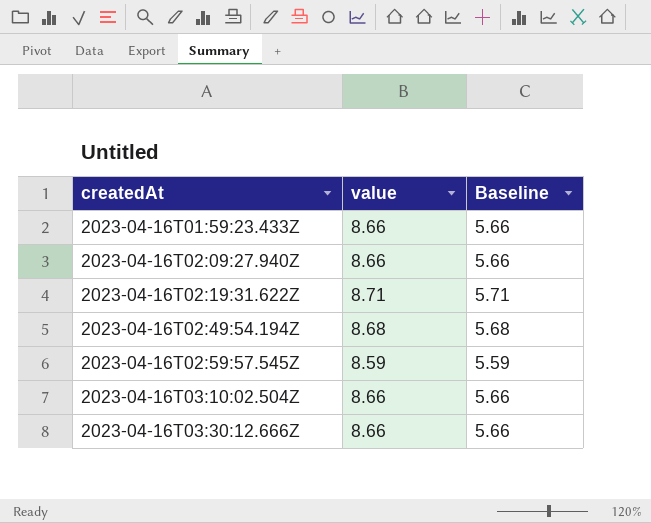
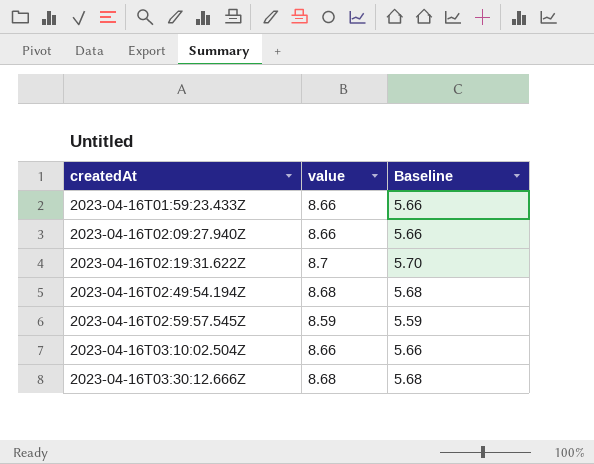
2023-04-16T02:19:31.622Z | value: 8.71 -> 8.7
2023-04-16T02:19:31.622Z | Baseline: 5.71 -> 5.70
2023-04-16T03:30:12.666Z | value: 8.66 -> 8.68
2023-04-16T03:30:12.666Z | Baseline: 5.66 -> 5.68

